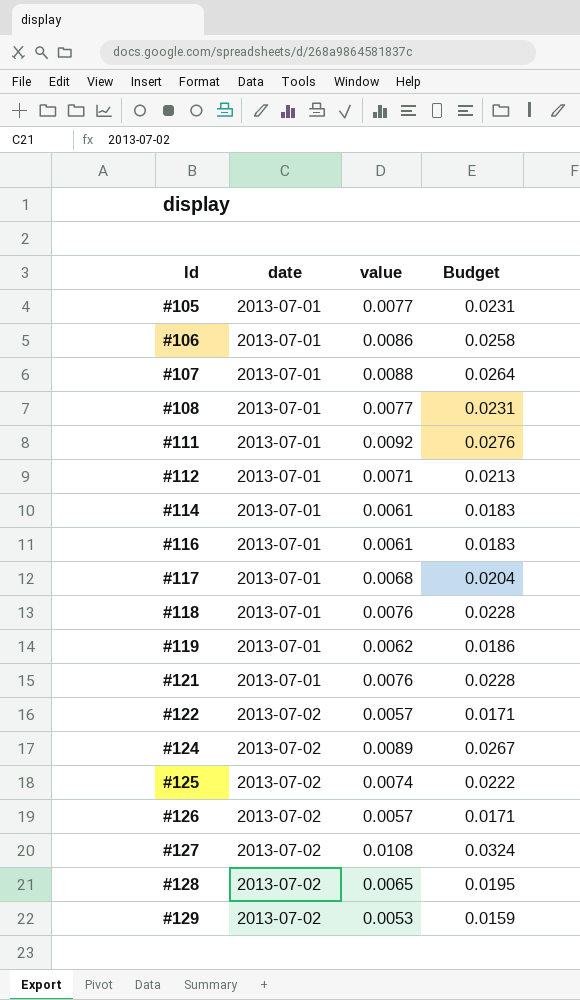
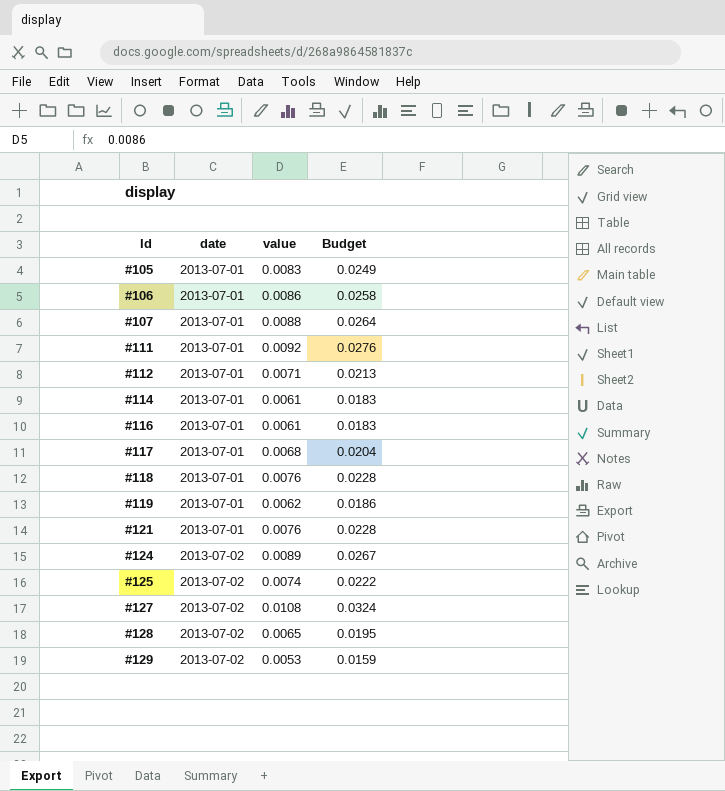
row #108: 2013-07-01 | 0.0077 | 0.0231 -> none
row #122: 2013-07-02 | 0.0057 | 0.0171 -> none
row #126: 2013-07-02 | 0.0057 | 0.0171 -> none
#105 | value: 0.0077 -> 0.0083
#105 | Budget: 0.0231 -> 0.0249

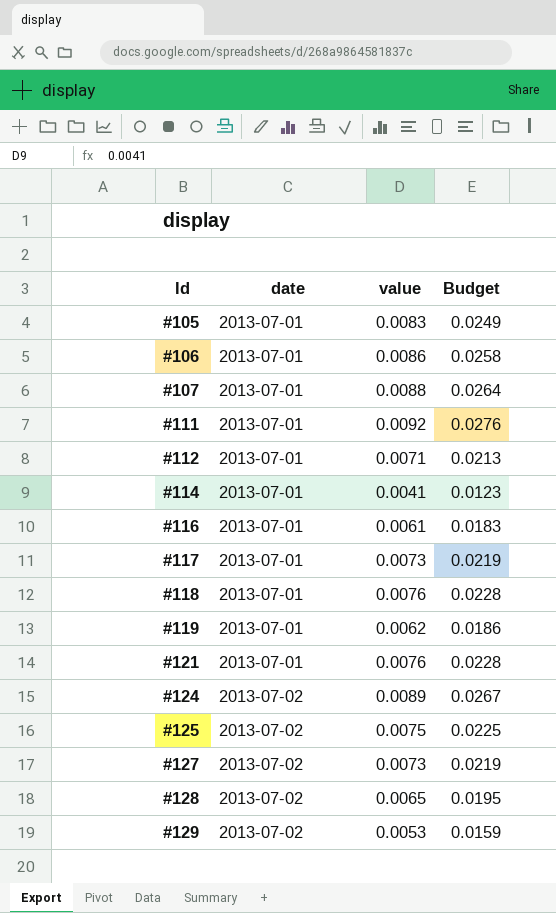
#114 | value: 0.0061 -> 0.0041
#114 | Budget: 0.0183 -> 0.0123
#117 | value: 0.0068 -> 0.0073
#117 | Budget: 0.0204 -> 0.0219
#125 | value: 0.0074 -> 0.0075
#125 | Budget: 0.0222 -> 0.0225
#127 | value: 0.0108 -> 0.0073
#127 | Budget: 0.0324 -> 0.0219

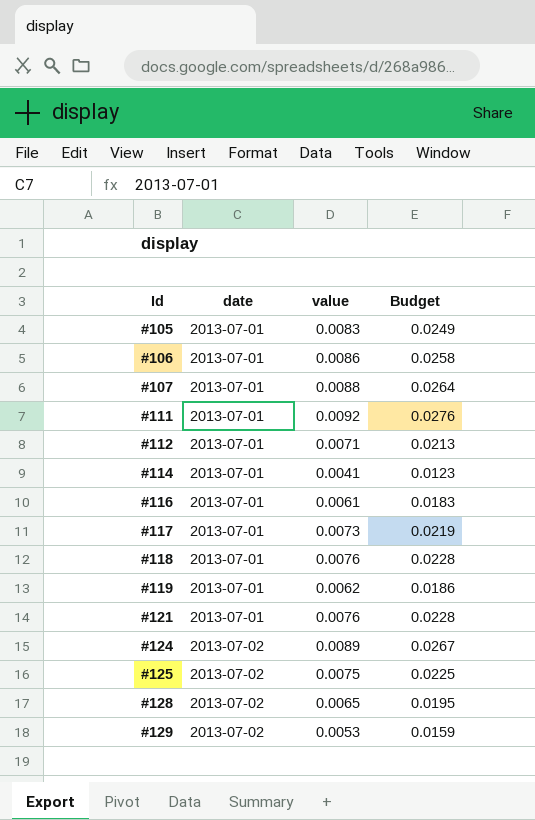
row #127: 2013-07-02 | 0.0073 | 0.0219 -> none

